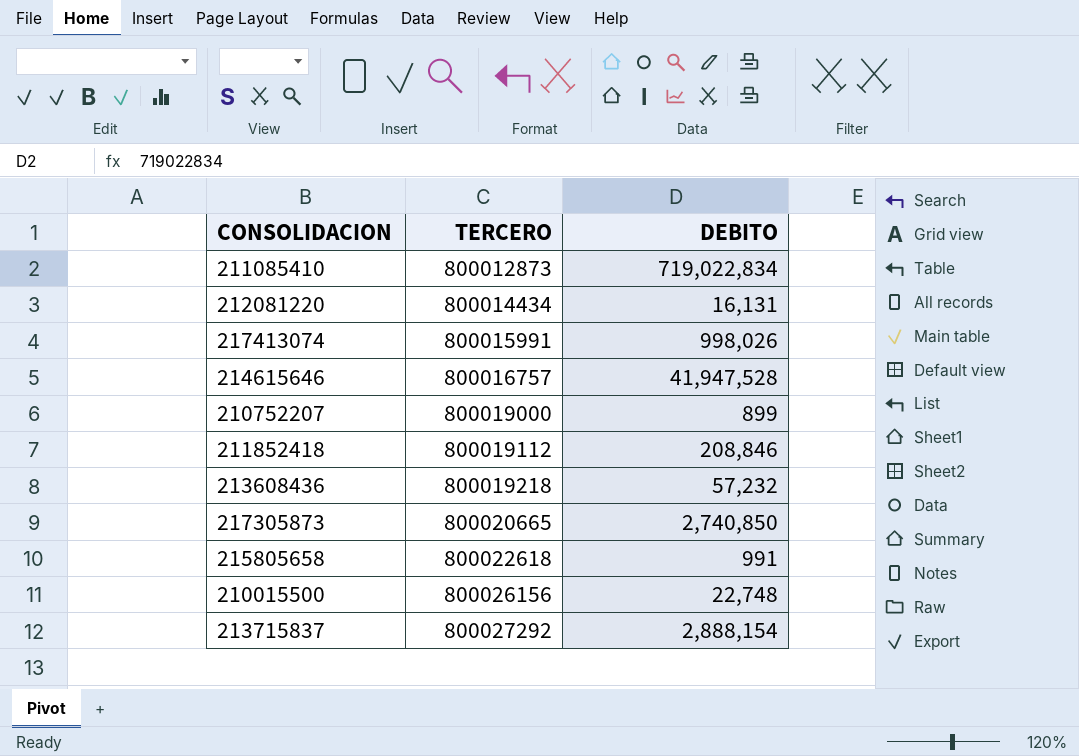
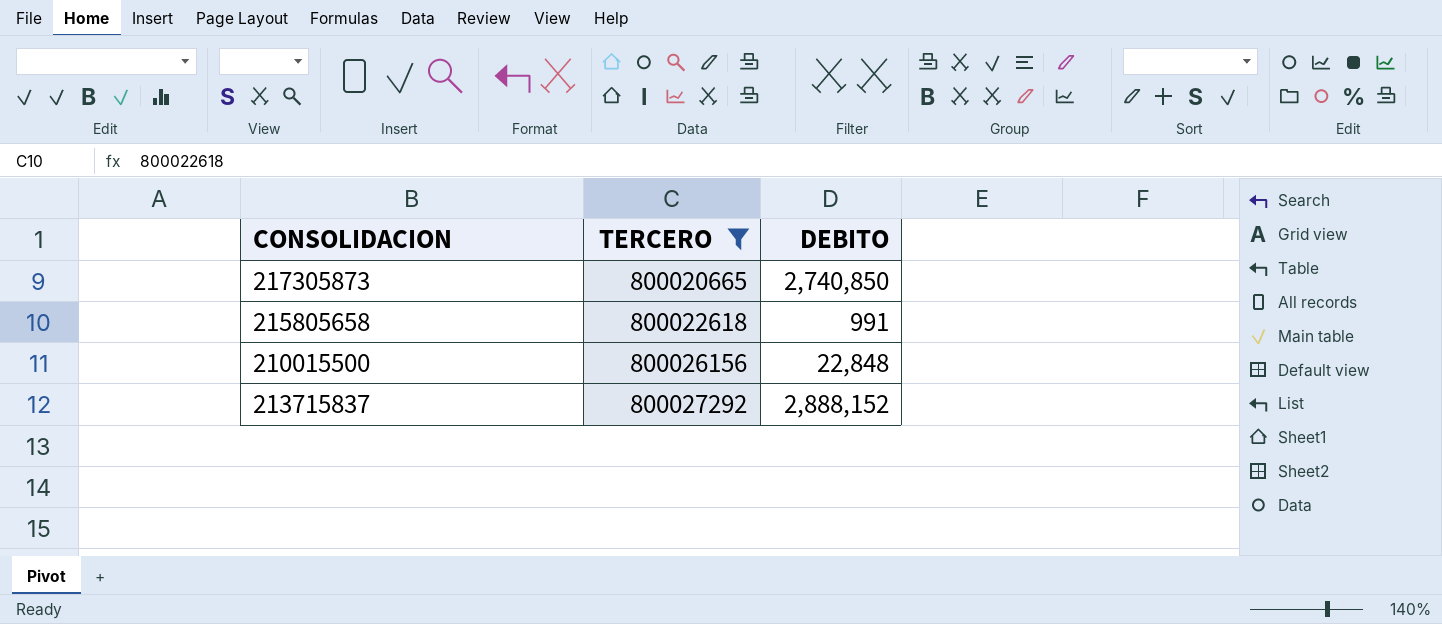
filter: none -> TERCERO >= 800020665
210015500 | DEBITO: 22,748 -> 22,848
213715837 | DEBITO: 2,888,154 -> 2,888,152

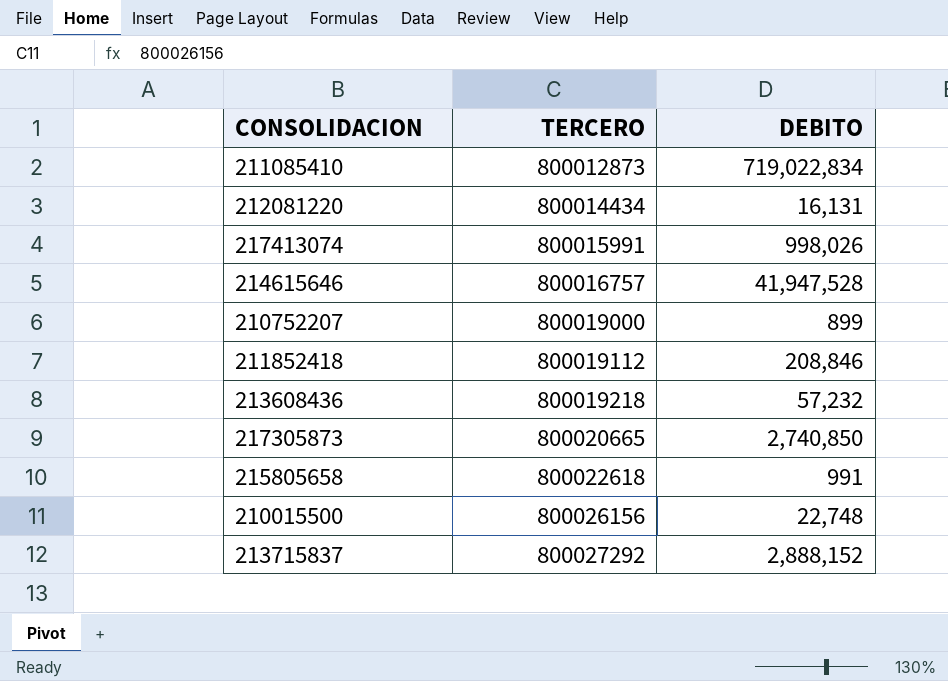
filter: TERCERO >= 800020665 -> none
210015500 | DEBITO: 22,848 -> 22,748

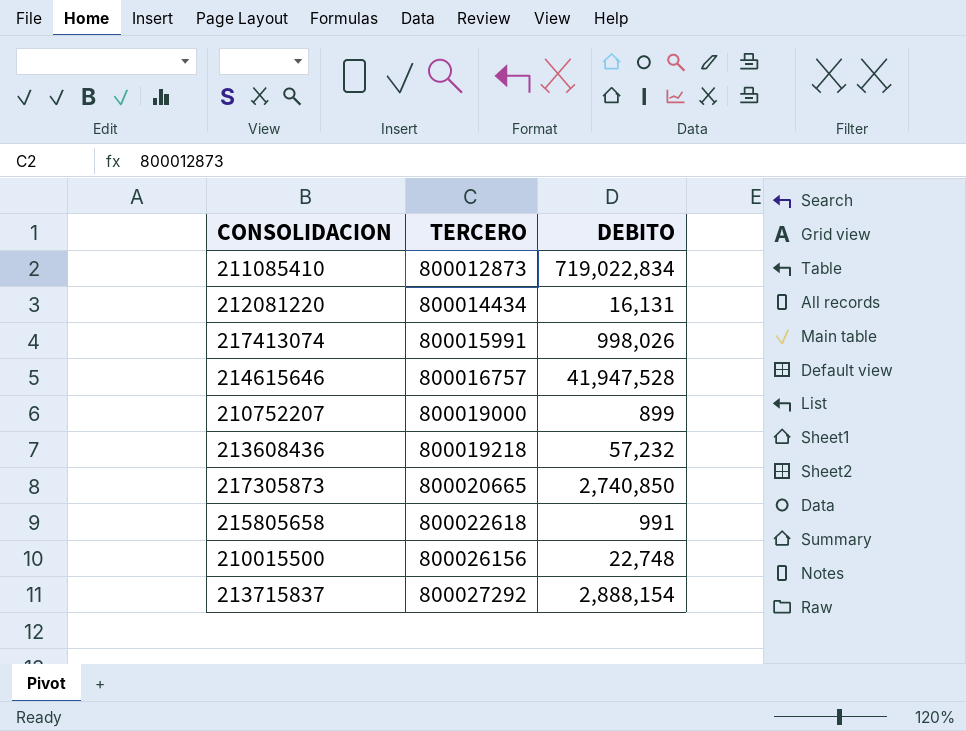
row 211852418: 800019112 | 208,846 -> none
213715837 | DEBITO: 2,888,152 -> 2,888,154

